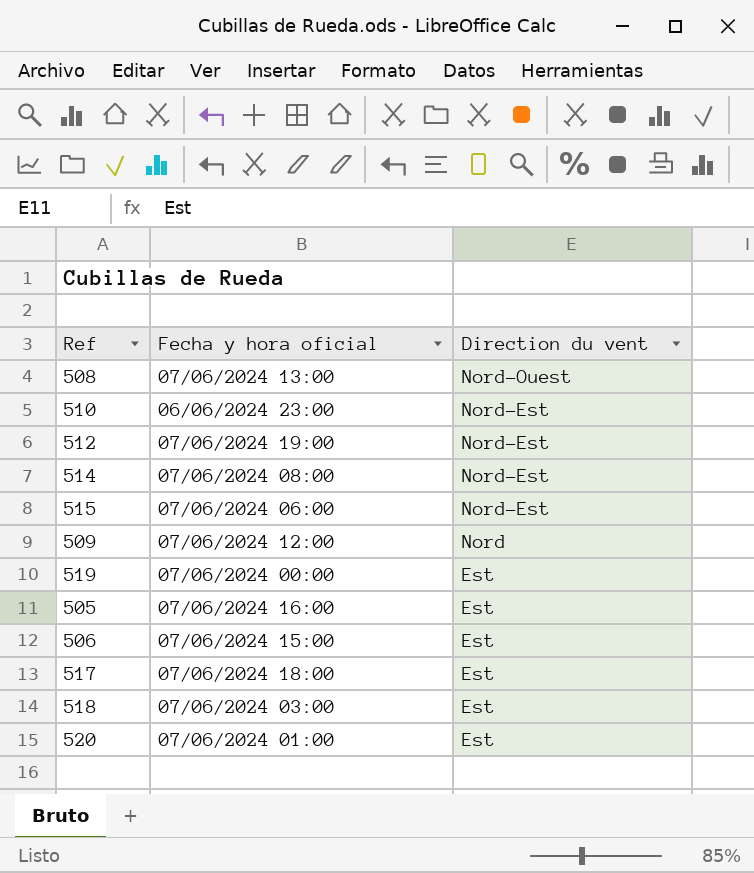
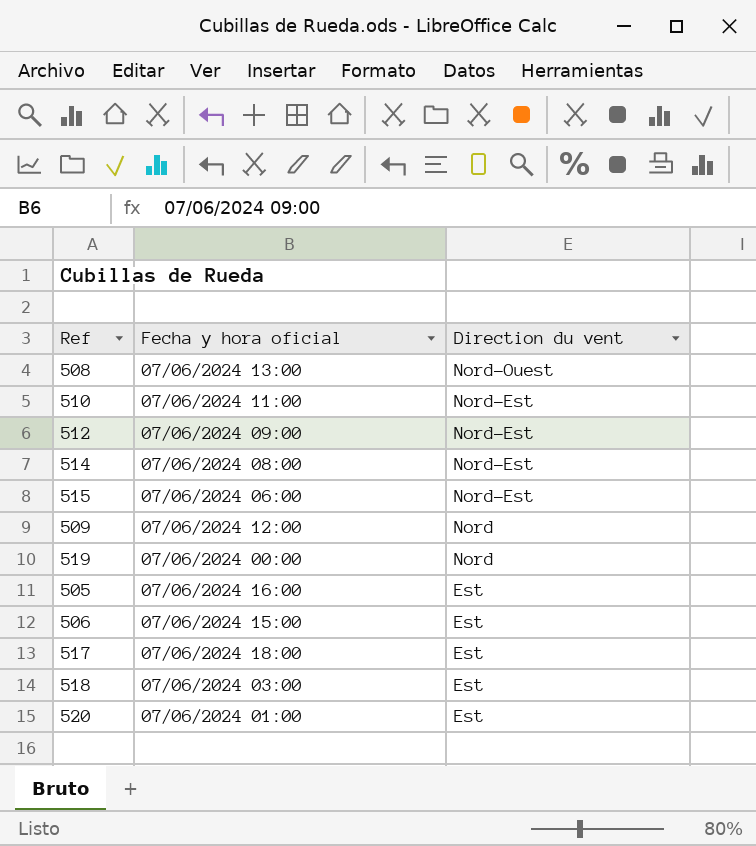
510 | Fecha y hora oficial: 06/06/2024 23:00 -> 07/06/2024 11:00
512 | Fecha y hora oficial: 07/06/2024 19:00 -> 07/06/2024 09:00
519 | Direction du vent: Est -> Nord

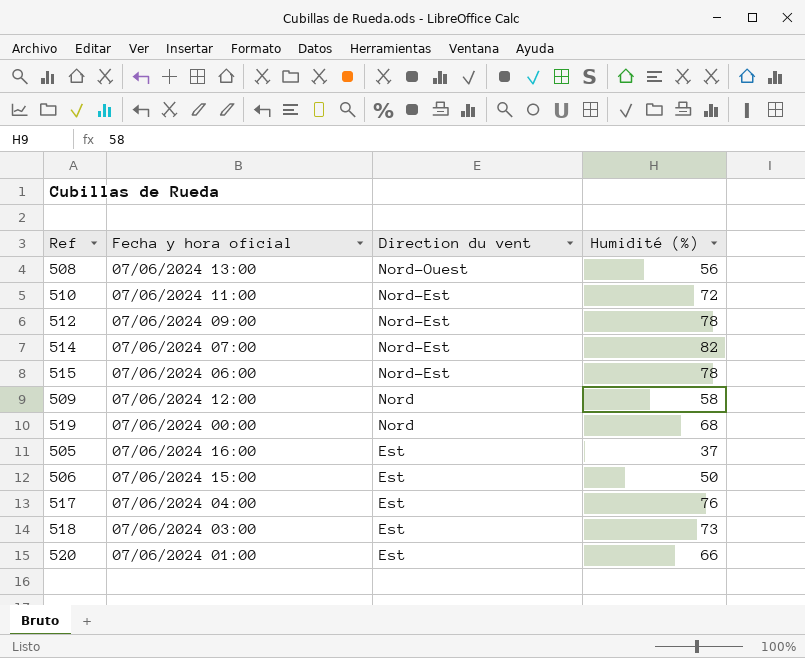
column Humidité (%) | position: none -> 4
514 | Fecha y hora oficial: 07/06/2024 08:00 -> 07/06/2024 07:00
517 | Fecha y hora oficial: 07/06/2024 18:00 -> 07/06/2024 04:00

